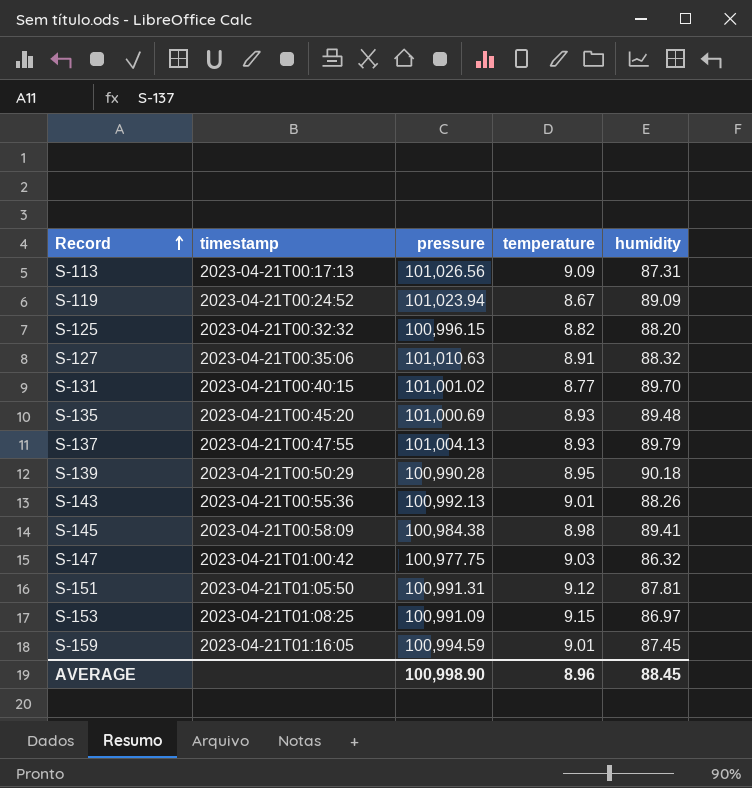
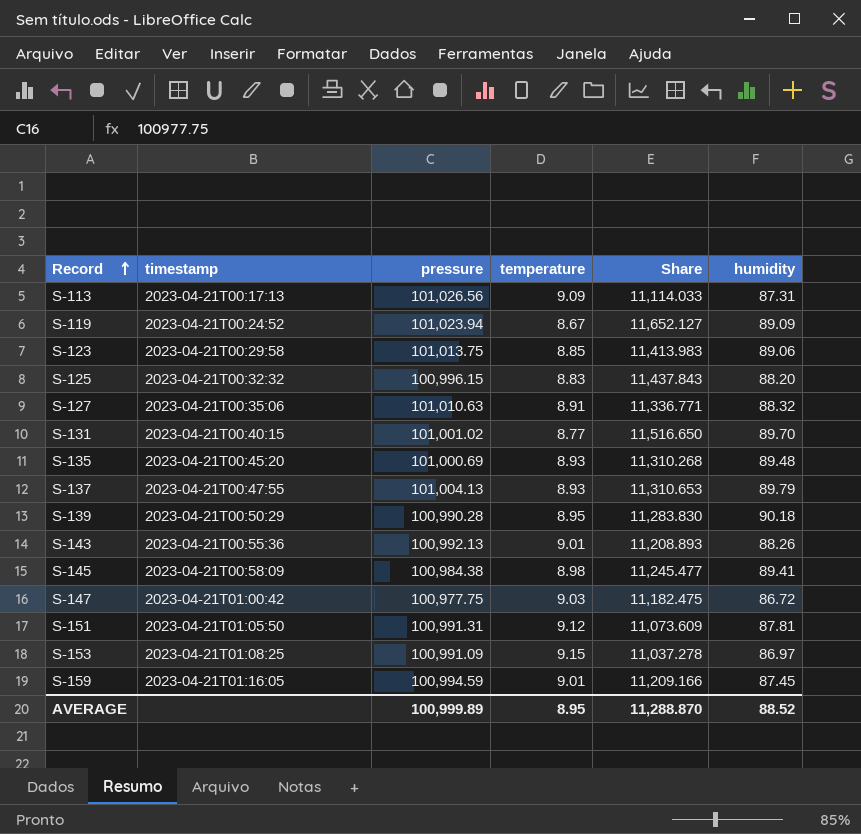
column Share | formula: none -> [pressure] / [temperature]
row S-123: none -> 2023-04-21T00:29:58 | 101,013.75 | 8.85 | 11,413.983 | 89.06
S-125 | temperature: 8.82 -> 8.83
S-147 | humidity: 86.32 -> 86.72
AVERAGE | pressure: 100,998.90 -> 100,999.89
AVERAGE | temperature: 8.96 -> 8.95
AVERAGE | humidity: 88.45 -> 88.52

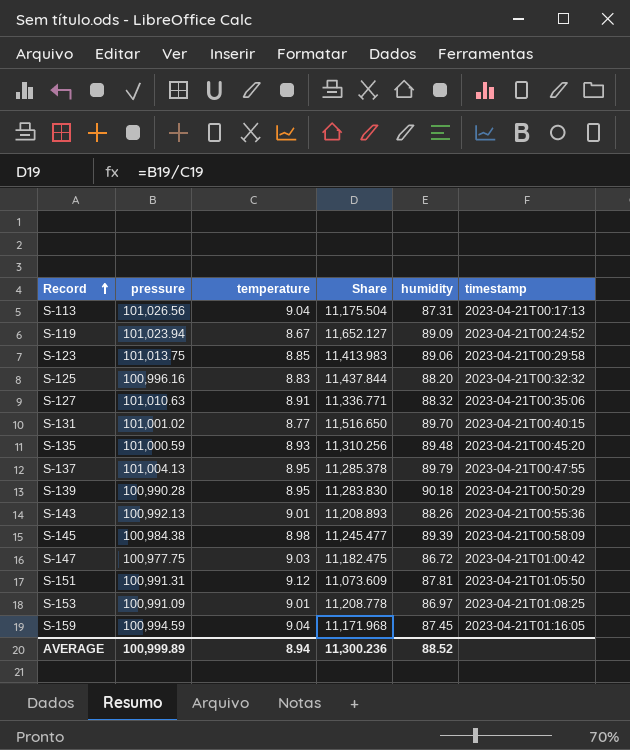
column timestamp | position: 2 -> 6
S-113 | temperature: 9.09 -> 9.04
S-113 | Share: 11,114.033 -> 11,175.504
S-125 | pressure: 100,996.15 -> 100,996.16
S-125 | Share: 11,437.843 -> 11,437.844
S-135 | pressure: 101,000.69 -> 101,000.59
S-135 | Share: 11,310.268 -> 11,310.256
S-137 | temperature: 8.93 -> 8.95
S-137 | Share: 11,310.653 -> 11,285.378
S-145 | humidity: 89.41 -> 89.39
S-153 | temperature: 9.15 -> 9.01
S-153 | Share: 11,037.278 -> 11,208.778
S-159 | temperature: 9.01 -> 9.04
S-159 | Share: 11,209.166 -> 11,171.968
AVERAGE | temperature: 8.95 -> 8.94
AVERAGE | Share: 11,288.870 -> 11,300.236

